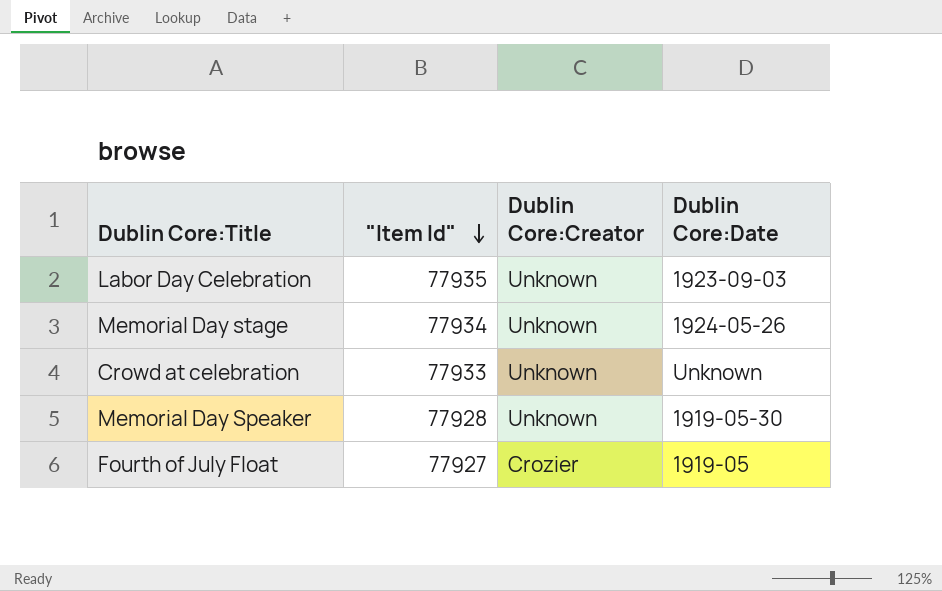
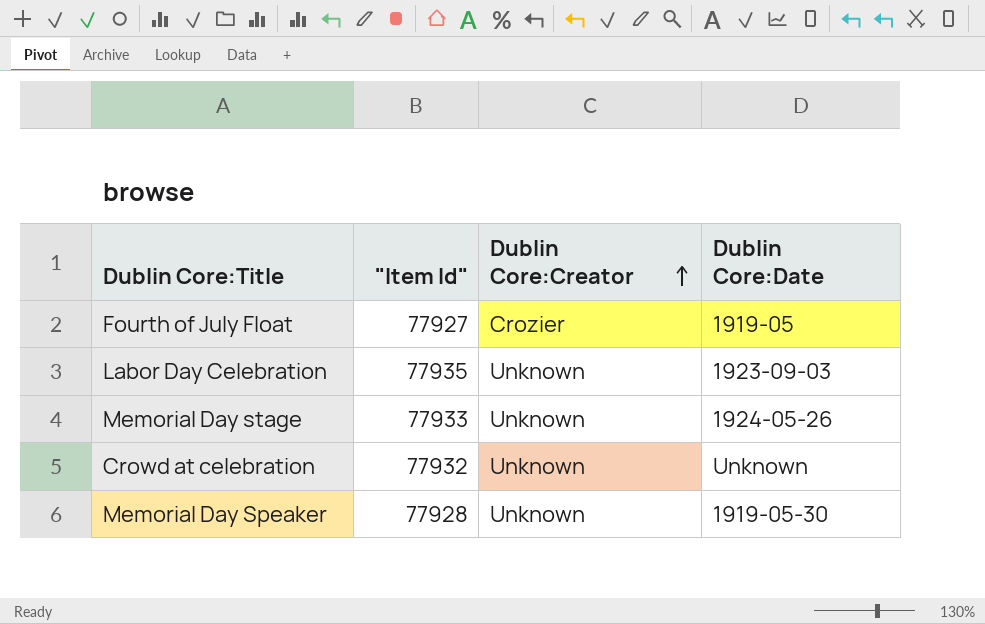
row order: "Item Id" descending -> Dublin Core:Creator ascending
Memorial Day stage | "Item Id": 77934 -> 77933
Crowd at celebration | "Item Id": 77933 -> 77932

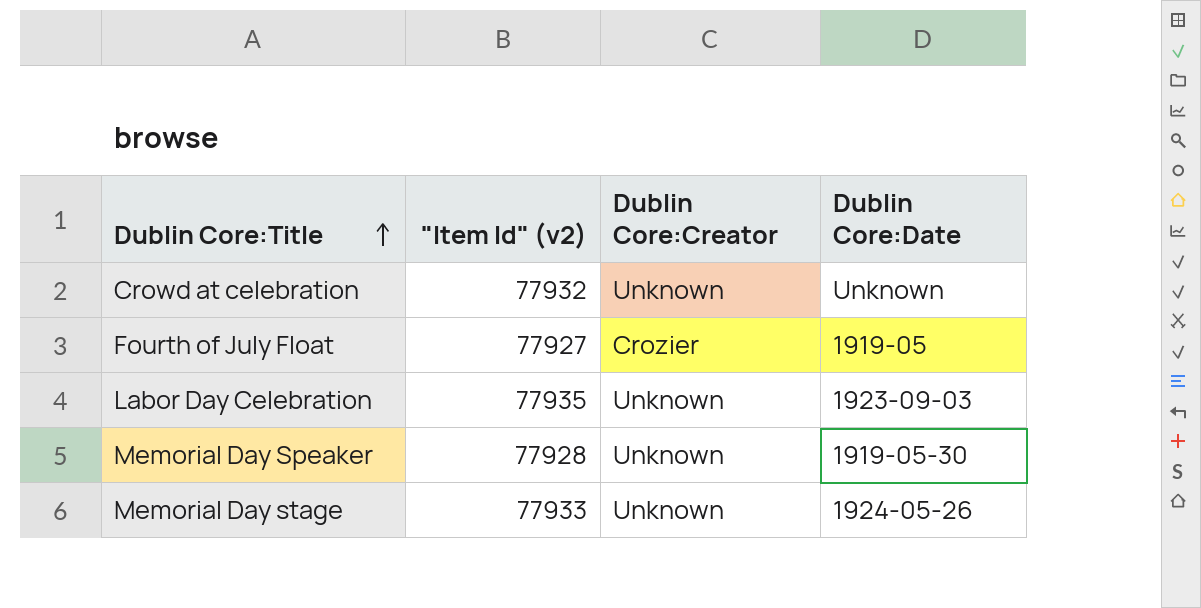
row order: Dublin Core:Creator ascending -> Dublin Core:Title ascending
column name: "Item Id" -> "Item Id" (v2)

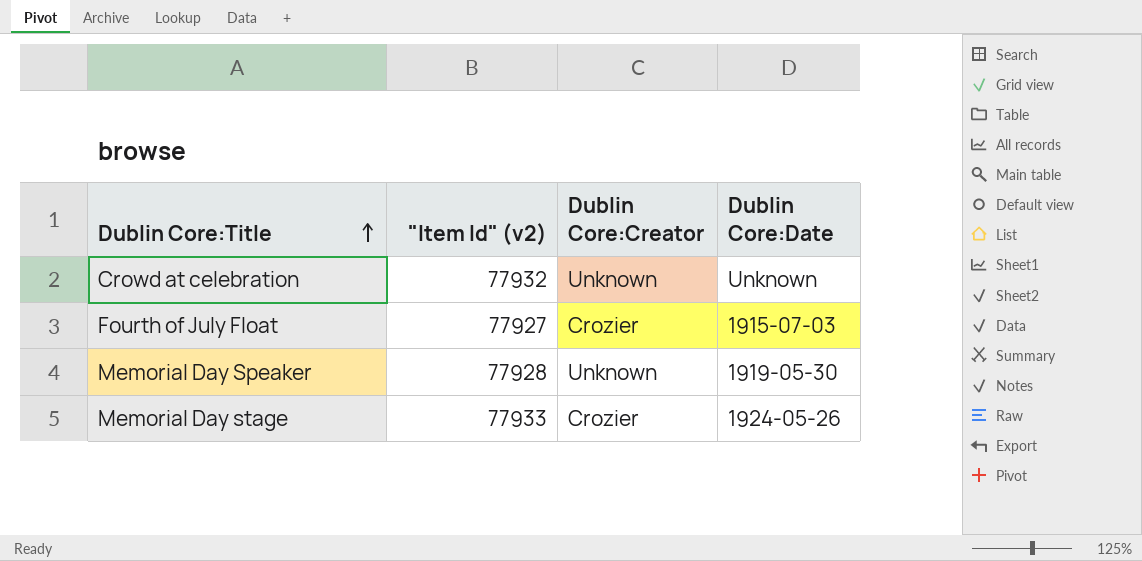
row Labor Day Celebration: 77935 | Unknown | 1923-09-03 -> none
Fourth of July Float | Dublin Core:Date: 1919-05 -> 1915-07-03
Memorial Day stage | Dublin Core:Creator: Unknown -> Crozier

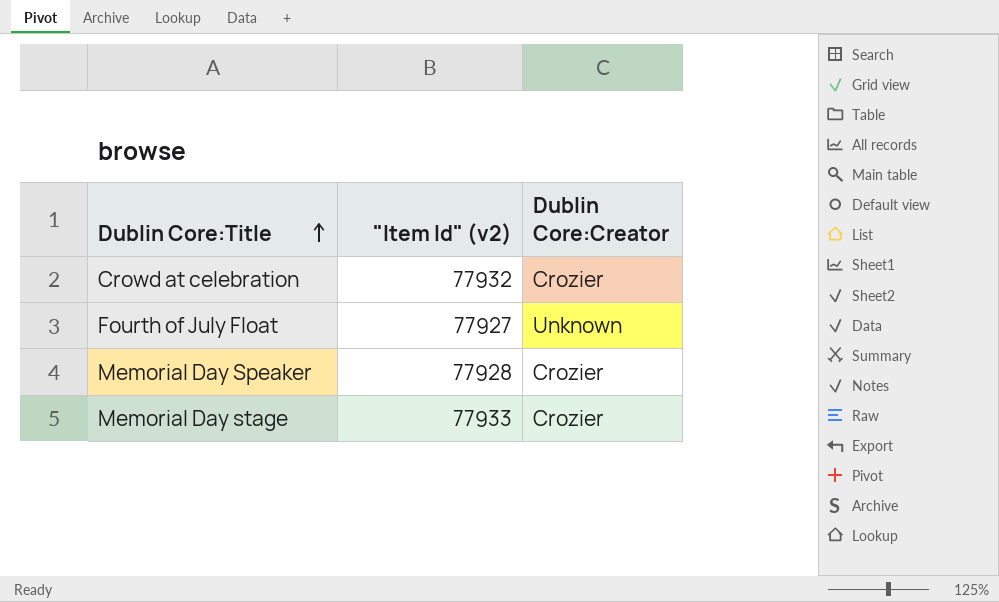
column Dublin Core:Date | position: 4 -> none
Crowd at celebration | Dublin Core:Creator: Unknown -> Crozier
Fourth of July Float | Dublin Core:Creator: Crozier -> Unknown
Memorial Day Speaker | Dublin Core:Creator: Unknown -> Crozier

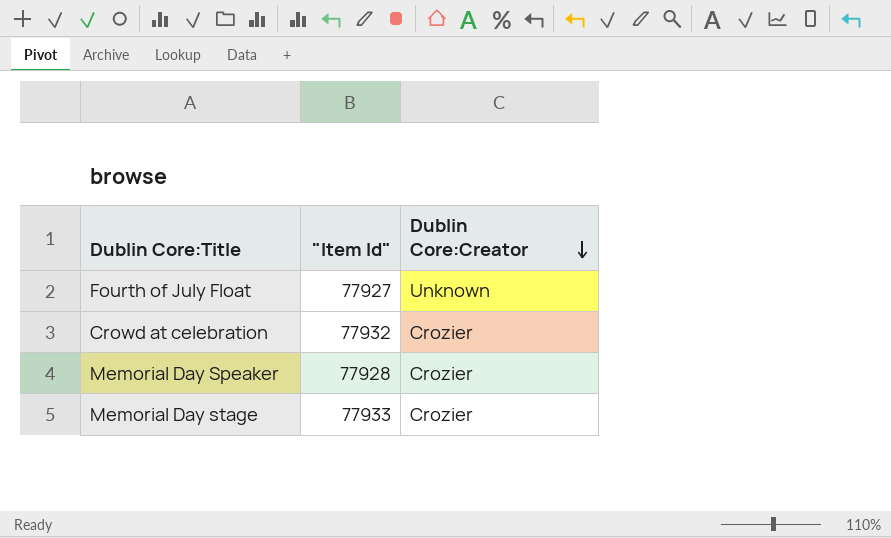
row order: Dublin Core:Title ascending -> Dublin Core:Creator descending
column name: "Item Id" (v2) -> "Item Id"

